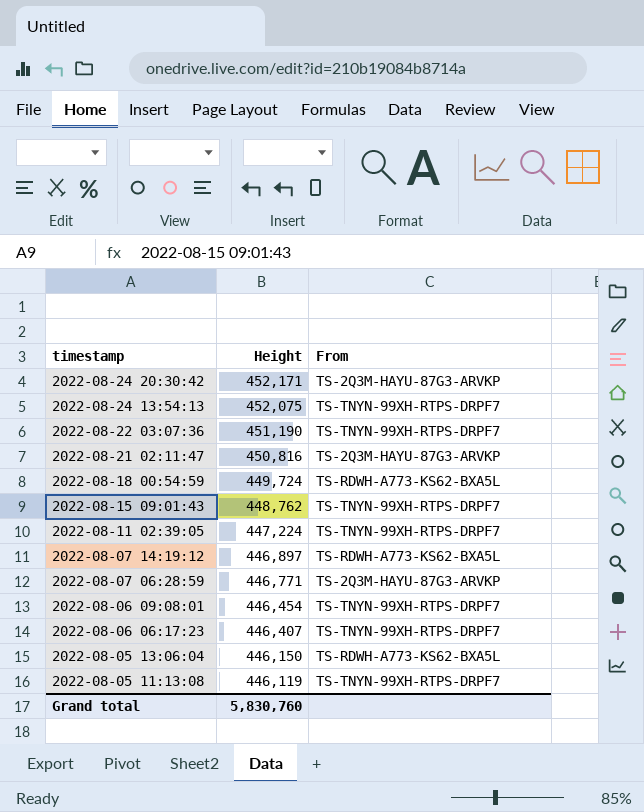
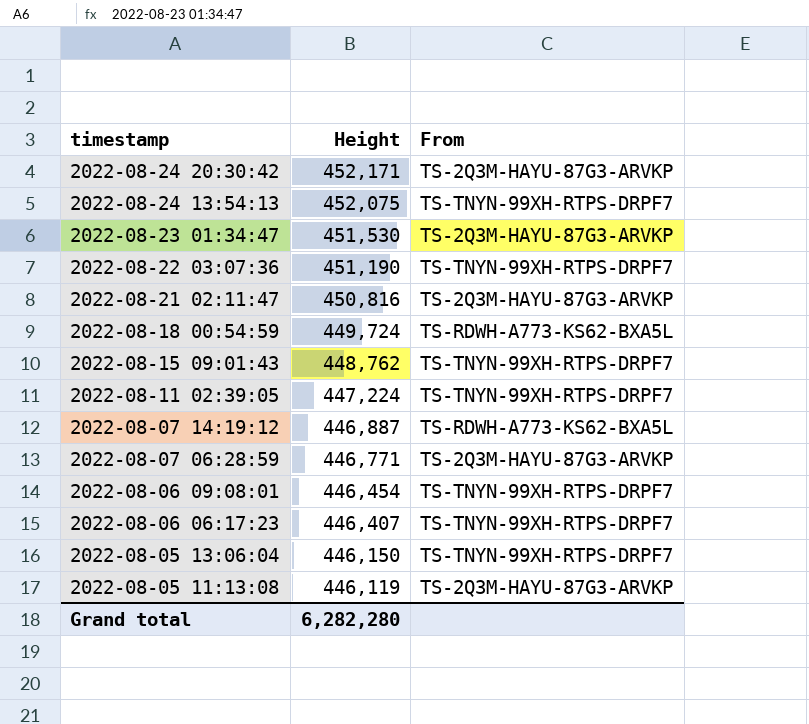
row 2022-08-23 01:34:47: none -> 451,530 | TS-2Q3M-HAYU-87G3-ARVKP
2022-08-07 14:19:12 | Height: 446,897 -> 446,887
2022-08-05 13:06:04 | From: TS-RDWH-A773-KS62-BXA5L -> TS-TNYN-99XH-RTPS-DRPF7
2022-08-05 11:13:08 | From: TS-TNYN-99XH-RTPS-DRPF7 -> TS-2Q3M-HAYU-87G3-ARVKP
Grand total | Height: 5,830,760 -> 6,282,280

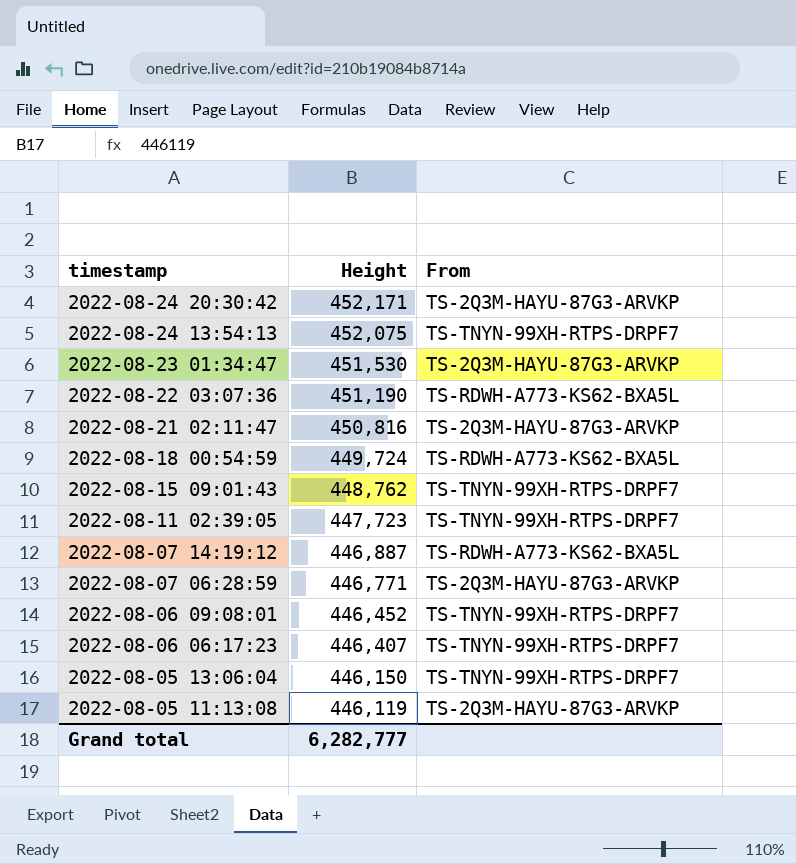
2022-08-22 03:07:36 | From: TS-TNYN-99XH-RTPS-DRPF7 -> TS-RDWH-A773-KS62-BXA5L
2022-08-11 02:39:05 | Height: 447,224 -> 447,723
2022-08-06 09:08:01 | Height: 446,454 -> 446,452
Grand total | Height: 6,282,280 -> 6,282,777

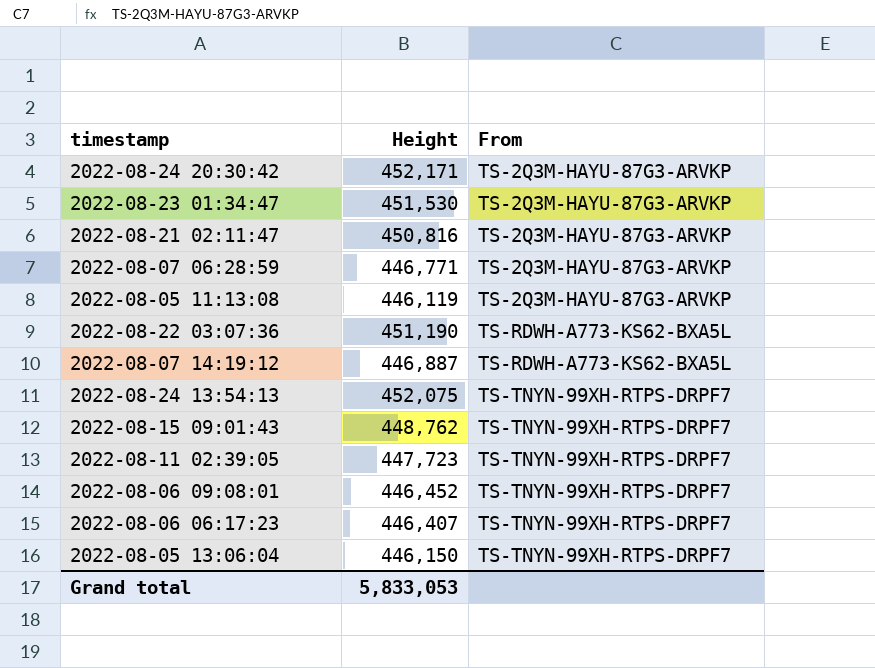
row order: timestamp descending -> From ascending
row 2022-08-18 00:54:59: 449,724 | TS-RDWH-A773-KS62-BXA5L -> none
Grand total | Height: 6,282,777 -> 5,833,053

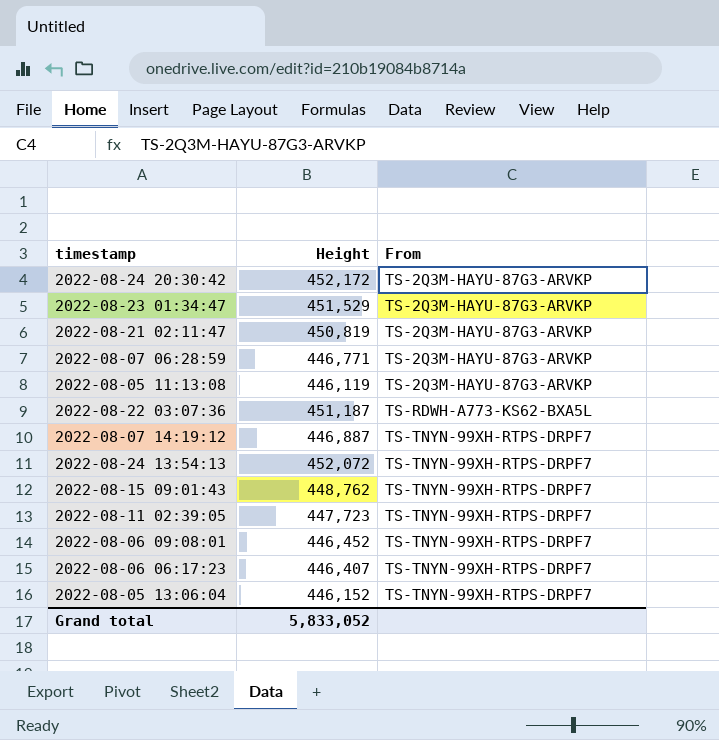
2022-08-24 20:30:42 | Height: 452,171 -> 452,172
2022-08-23 01:34:47 | Height: 451,530 -> 451,529
2022-08-21 02:11:47 | Height: 450,816 -> 450,819
2022-08-22 03:07:36 | Height: 451,190 -> 451,187
2022-08-07 14:19:12 | From: TS-RDWH-A773-KS62-BXA5L -> TS-TNYN-99XH-RTPS-DRPF7
2022-08-24 13:54:13 | Height: 452,075 -> 452,072
2022-08-05 13:06:04 | Height: 446,150 -> 446,152
Grand total | Height: 5,833,053 -> 5,833,052

